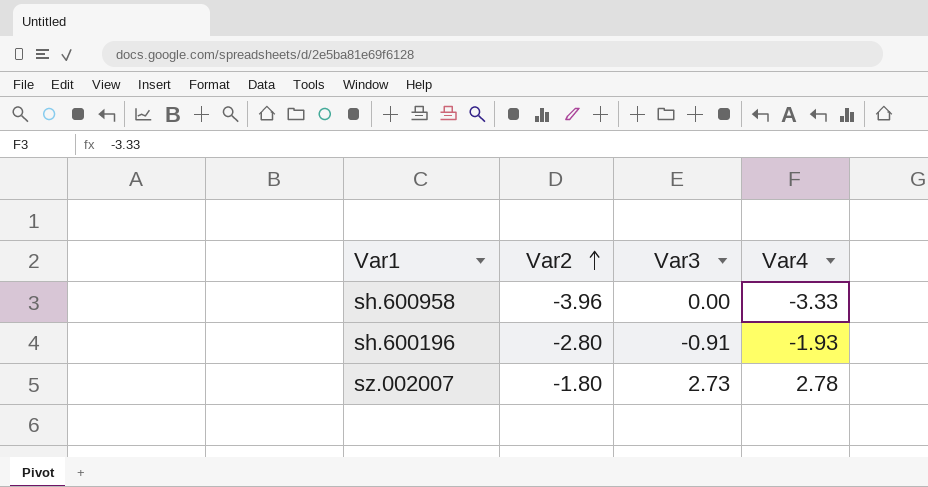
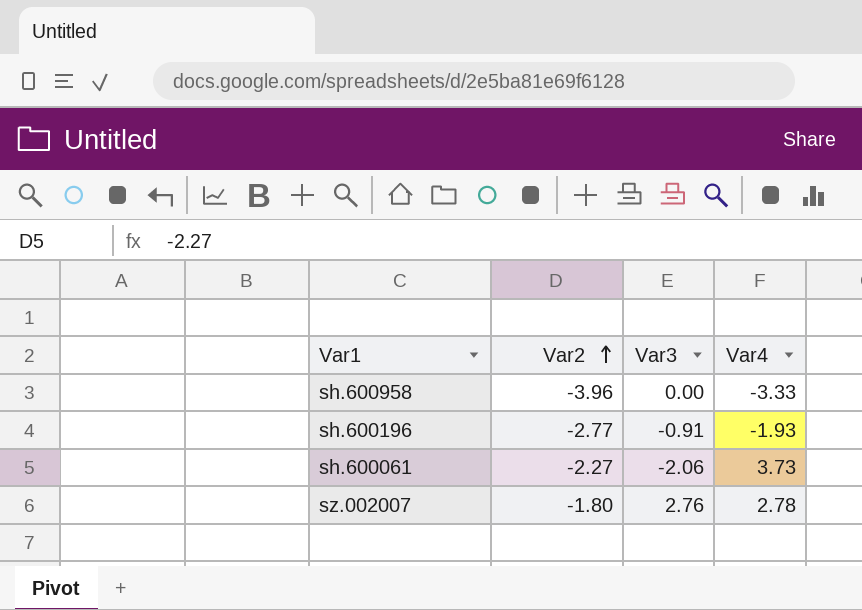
sh.600196 | Var2: -2.80 -> -2.77
row sh.600061: none -> -2.27 | -2.06 | 3.73
sz.002007 | Var3: 2.73 -> 2.76

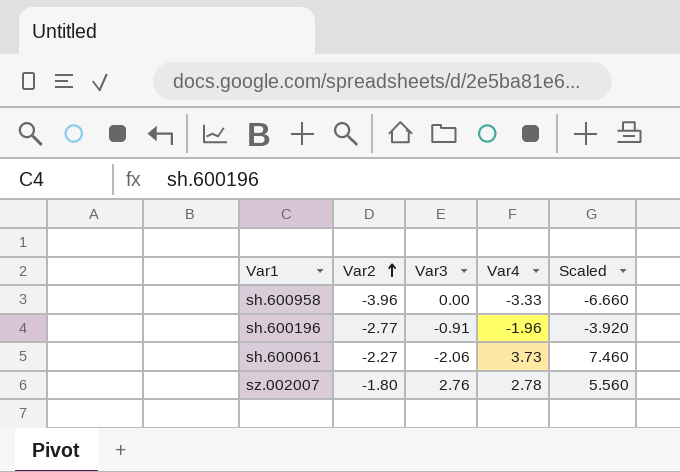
column Scaled | formula: none -> [Var4] * 2
sh.600196 | Var4: -1.93 -> -1.96

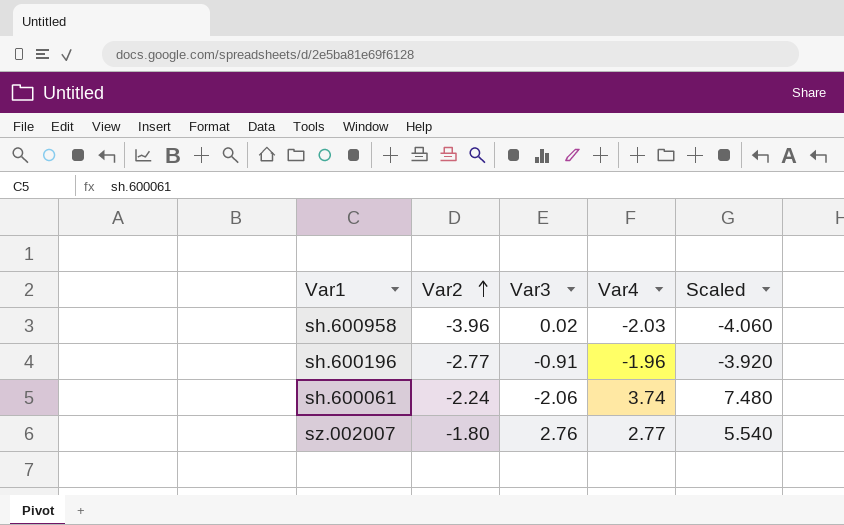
sh.600958 | Var3: 0.00 -> 0.02
sh.600958 | Var4: -3.33 -> -2.03
sh.600958 | Scaled: -6.660 -> -4.060
sh.600061 | Var2: -2.27 -> -2.24
sh.600061 | Var4: 3.73 -> 3.74
sh.600061 | Scaled: 7.460 -> 7.480
sz.002007 | Var4: 2.78 -> 2.77
sz.002007 | Scaled: 5.560 -> 5.540

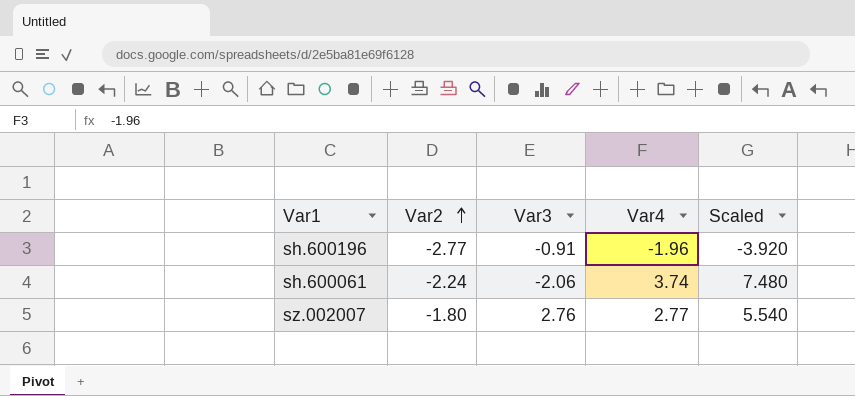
row sh.600958: -3.96 | 0.02 | -2.03 | -4.060 -> none

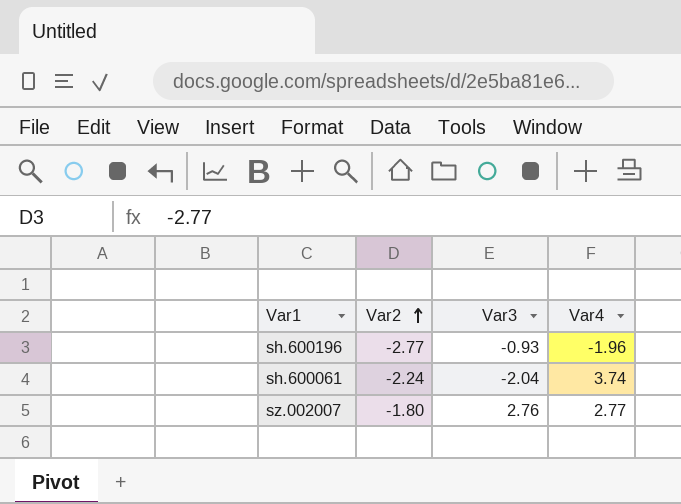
column Scaled | formula: [Var4] * 2 -> none
sh.600196 | Var3: -0.91 -> -0.93
sh.600061 | Var3: -2.06 -> -2.04

